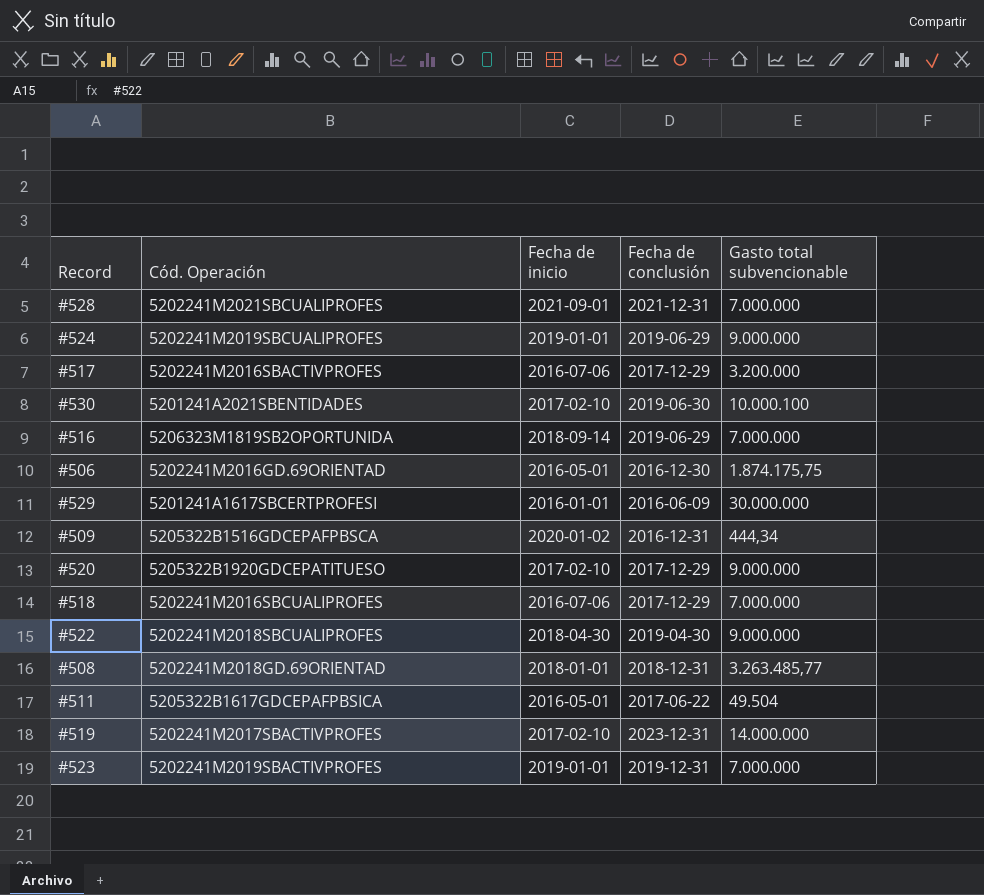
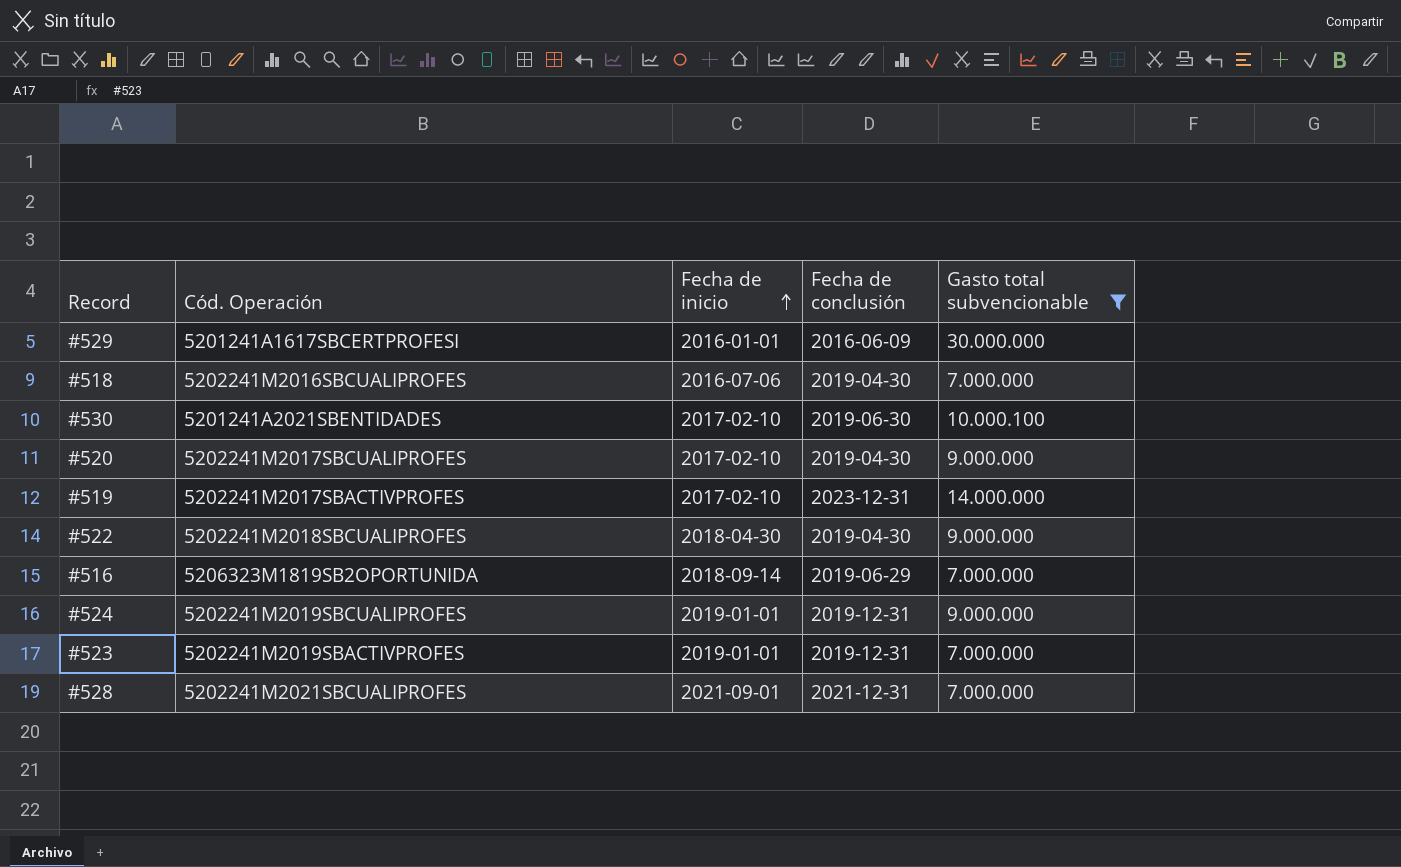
filter: none -> Gasto total subvencionable >= 7.000.000
row order: none -> Fecha de inicio ascending
#518 | Fecha de conclusión: 2017-12-29 -> 2019-04-30
#520 | Cód. Operación: 5205322B1920GDCEPATITUESO -> 5202241M2017SBCUALIPROFES
#520 | Fecha de conclusión: 2017-12-29 -> 2019-04-30
#524 | Fecha de conclusión: 2019-06-29 -> 2019-12-31

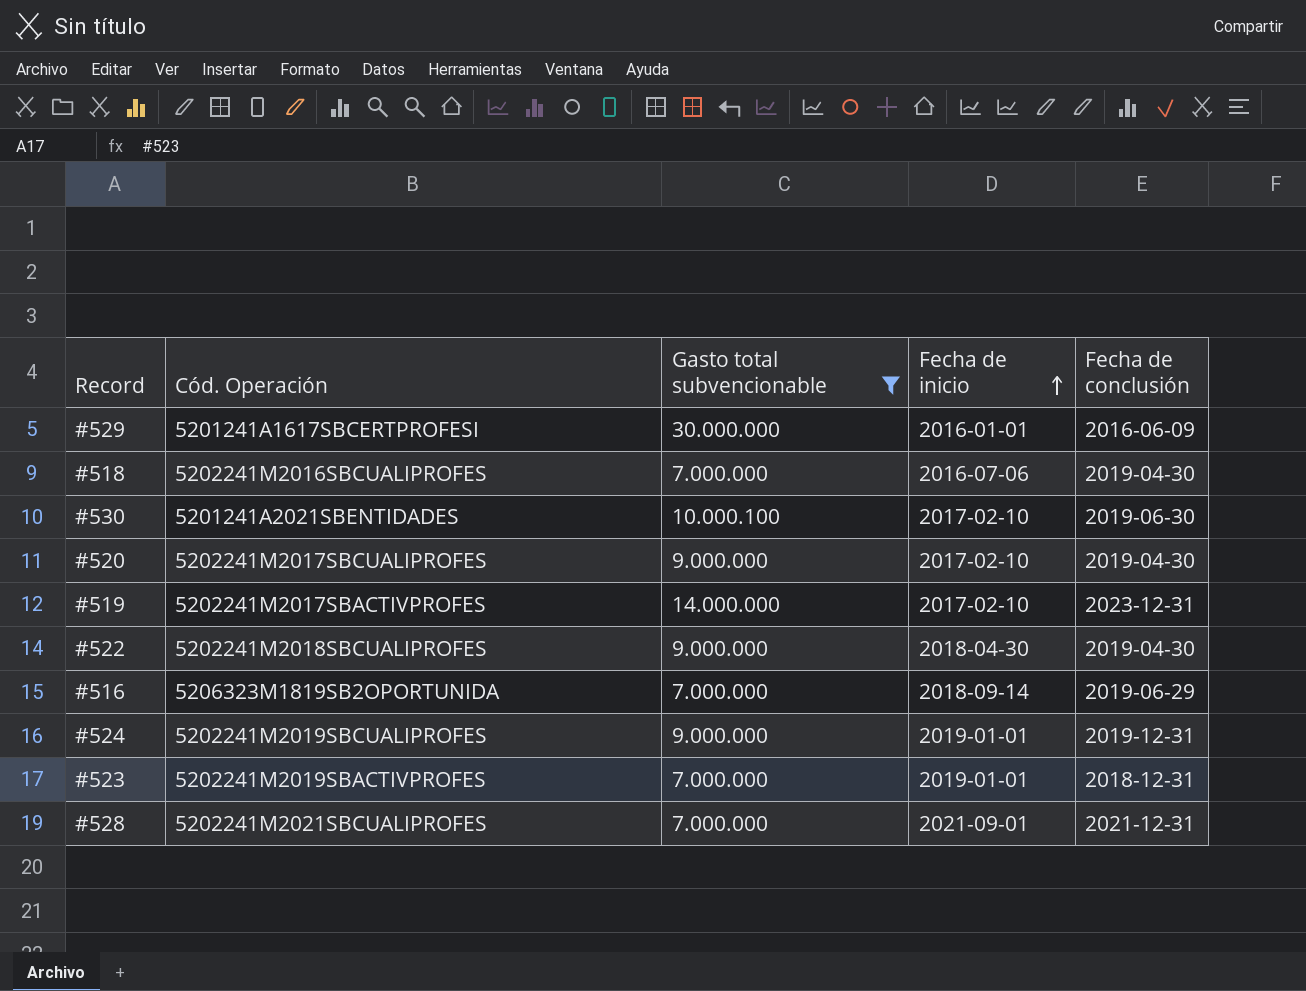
column Gasto total subvencionable | position: 5 -> 3
#523 | Fecha de conclusión: 2019-12-31 -> 2018-12-31

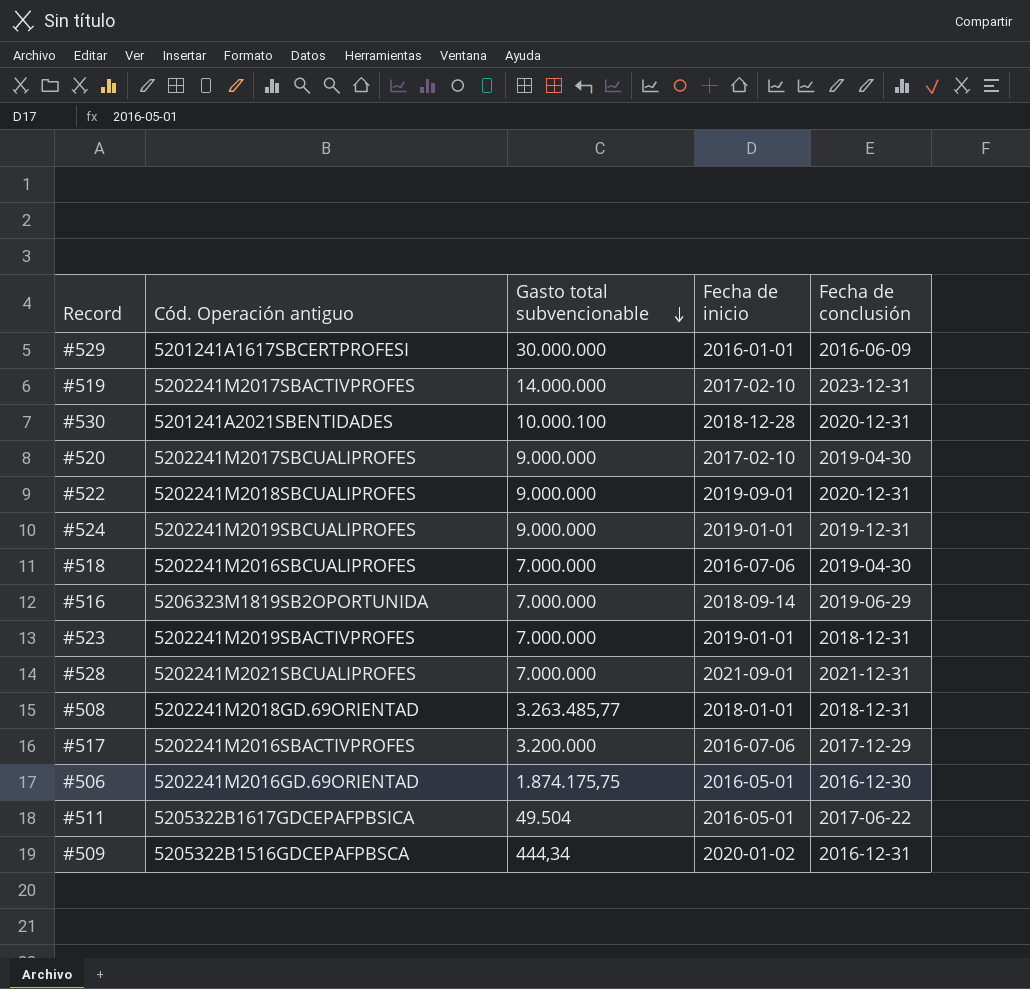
filter: Gasto total subvencionable >= 7.000.000 -> none
row order: Fecha de inicio ascending -> Gasto total subvencionable descending
column name: Cód. Operación -> Cód. Operación antiguo
#530 | Fecha de inicio: 2017-02-10 -> 2018-12-28
#530 | Fecha de conclusión: 2019-06-30 -> 2020-12-31
#522 | Fecha de inicio: 2018-04-30 -> 2019-09-01
#522 | Fecha de conclusión: 2019-04-30 -> 2020-12-31

